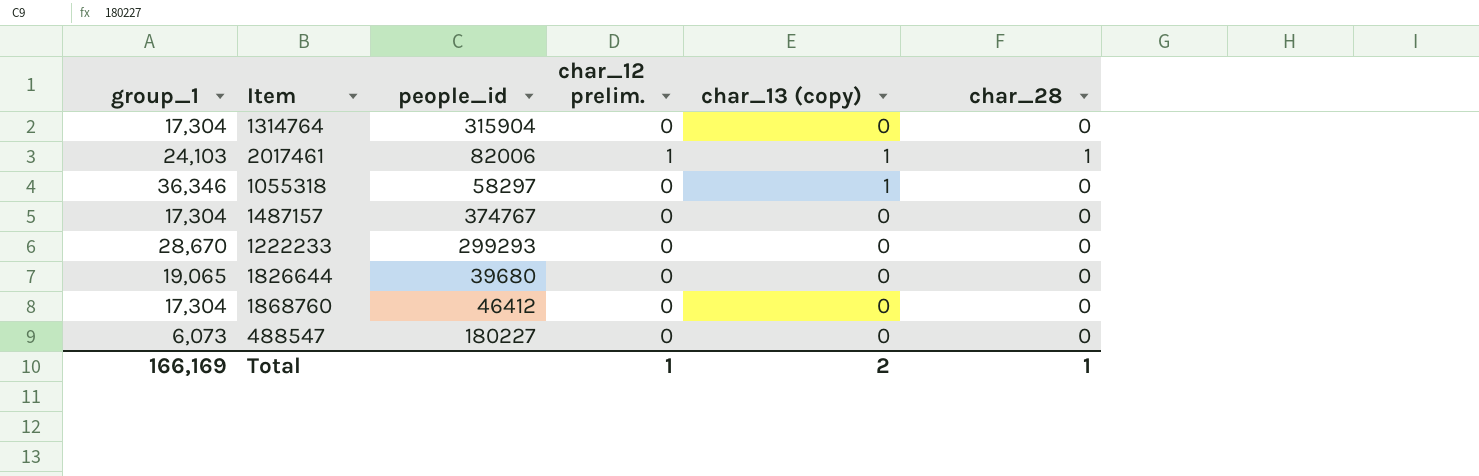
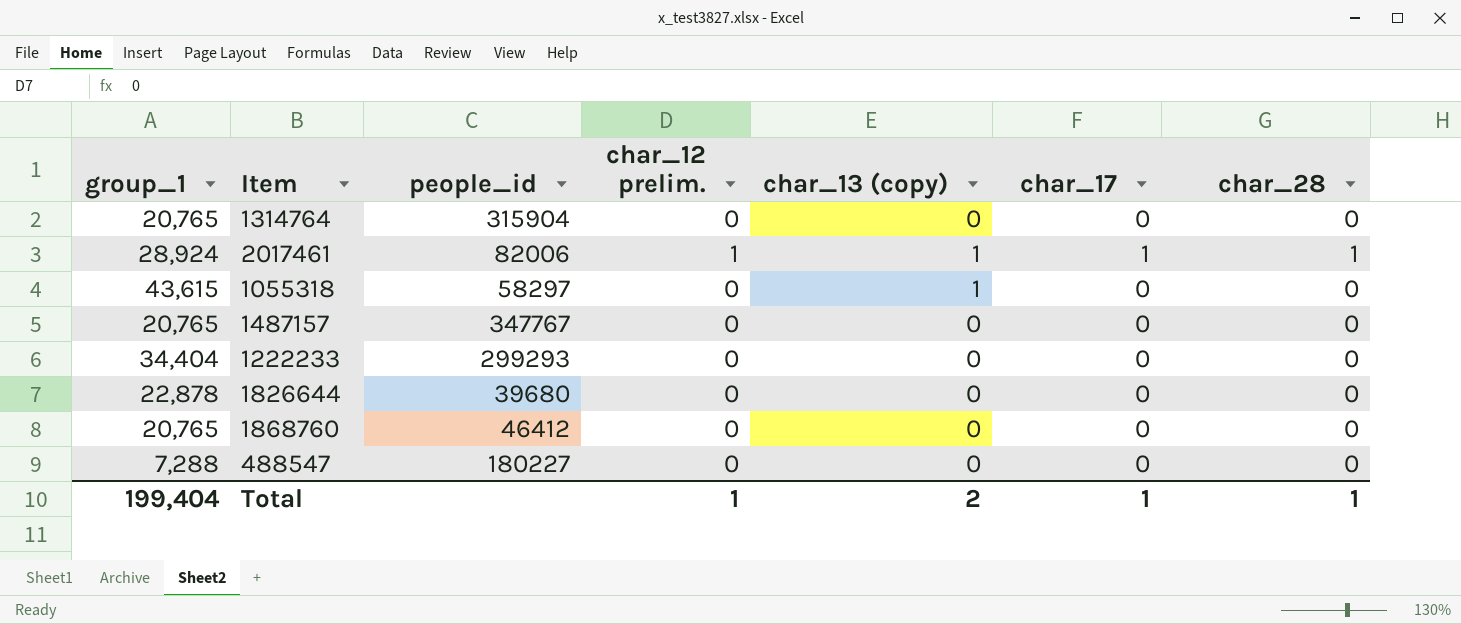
column char_17 | position: none -> 6
1314764 | group_1: 17,304 -> 20,765
2017461 | group_1: 24,103 -> 28,924
1055318 | group_1: 36,346 -> 43,615
1487157 | group_1: 17,304 -> 20,765
1487157 | people_id: 374767 -> 347767
1222233 | group_1: 28,670 -> 34,404
1826644 | group_1: 19,065 -> 22,878
1868760 | group_1: 17,304 -> 20,765
488547 | group_1: 6,073 -> 7,288
Total | group_1: 166,169 -> 199,404

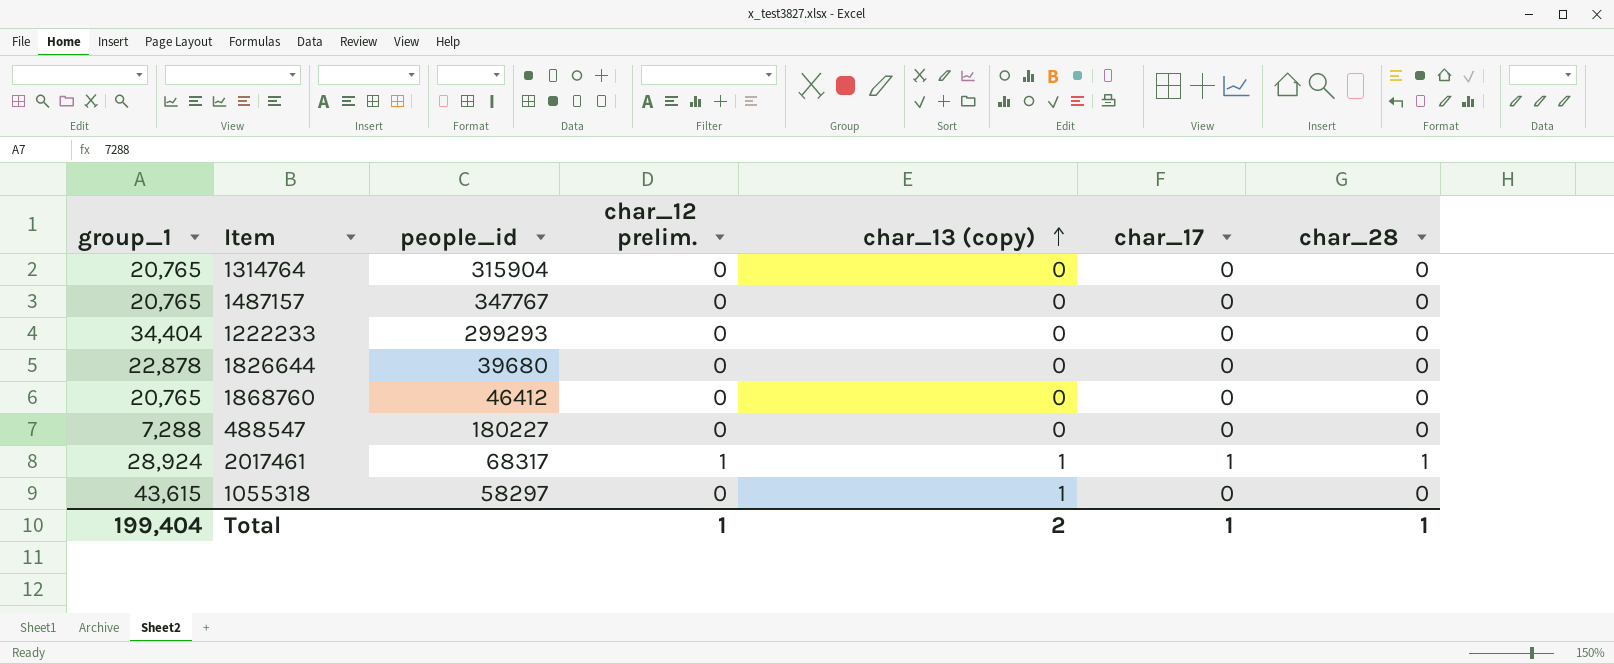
row order: none -> char_13 (copy) ascending
2017461 | people_id: 82006 -> 68317

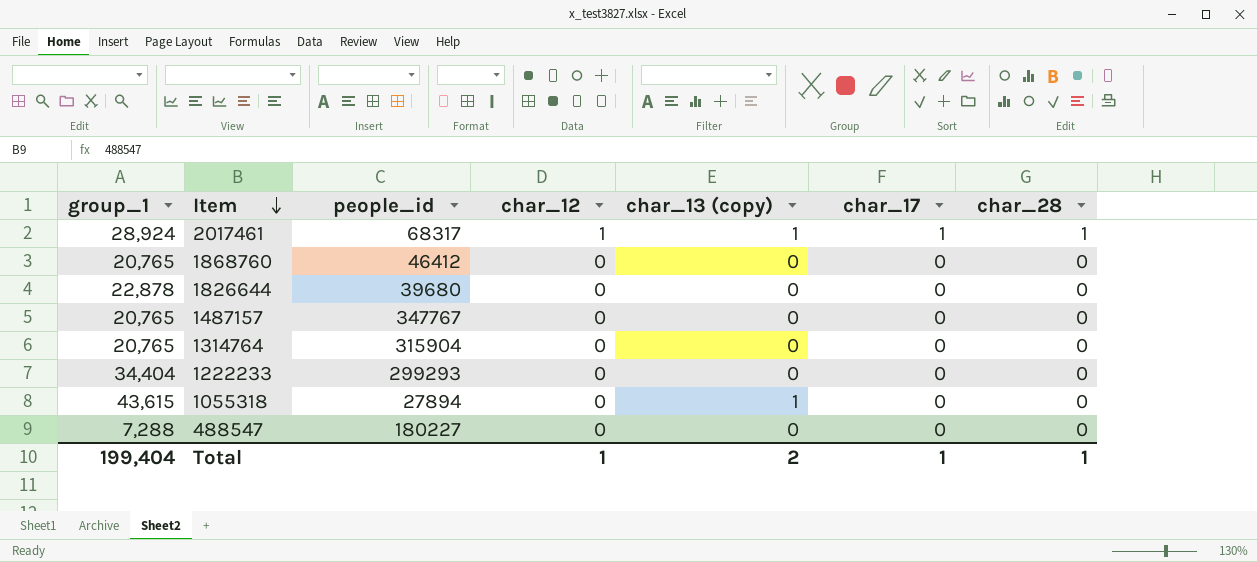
row order: char_13 (copy) ascending -> Item descending
column name: char_12 prelim. -> char_12
1055318 | people_id: 58297 -> 27894

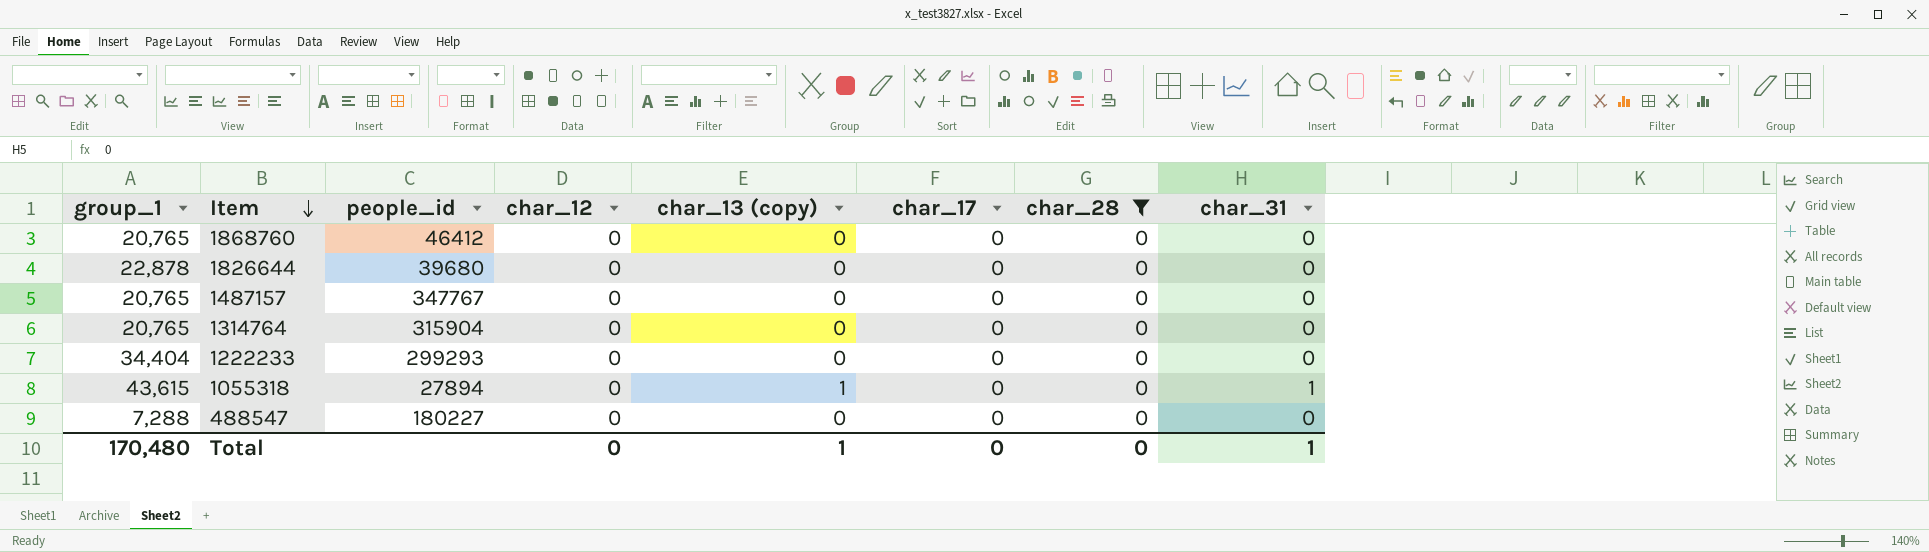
filter: none -> char_28 = 0
column char_31 | position: none -> 8
Total | group_1: 199,404 -> 170,480
Total | char_12: 1 -> 0
Total | char_13 (copy): 2 -> 1
Total | char_17: 1 -> 0
Total | char_28: 1 -> 0

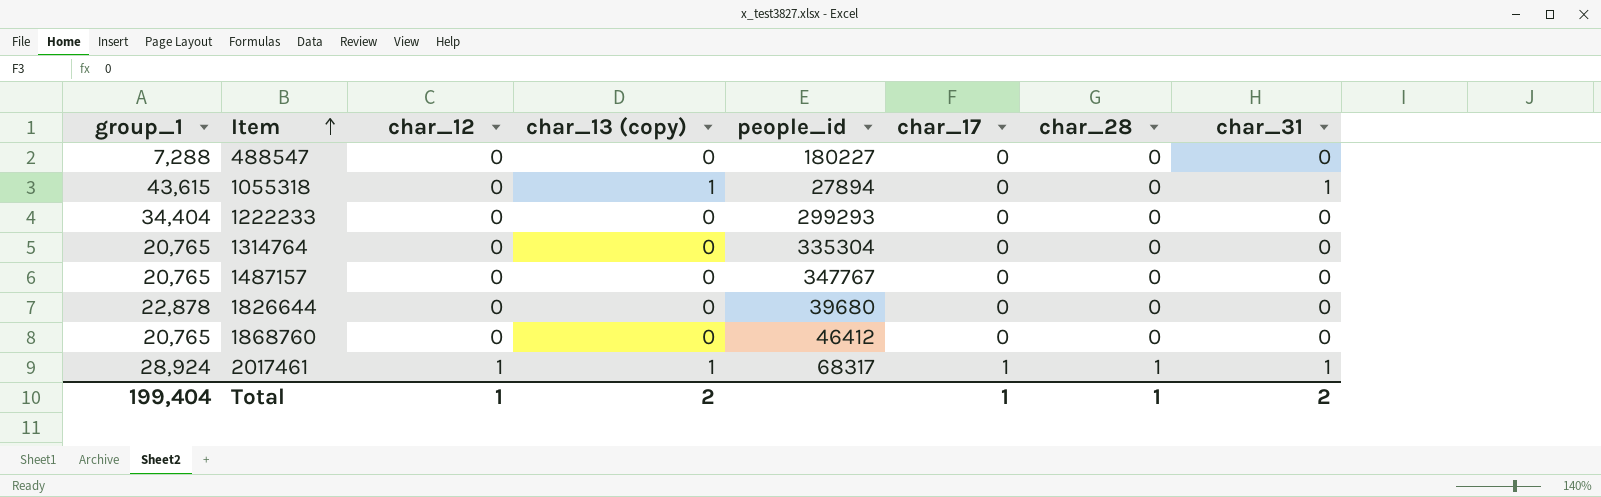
filter: char_28 = 0 -> none
row order: Item descending -> Item ascending
column people_id | position: 3 -> 5
1314764 | people_id: 315904 -> 335304
Total | group_1: 170,480 -> 199,404
Total | char_12: 0 -> 1
Total | char_13 (copy): 1 -> 2
Total | char_17: 0 -> 1
Total | char_28: 0 -> 1
Total | char_31: 1 -> 2

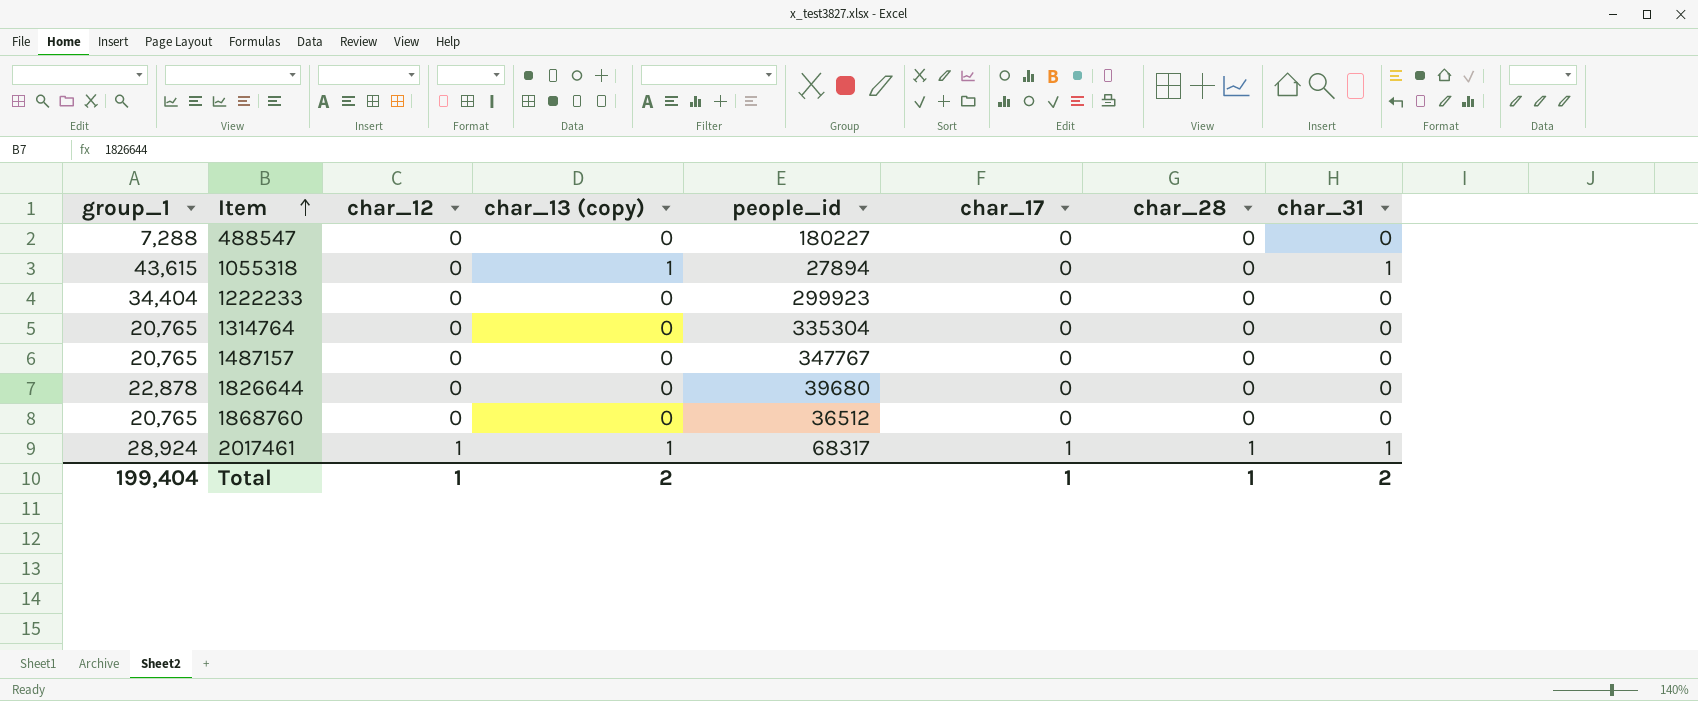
1222233 | people_id: 299293 -> 299923
1868760 | people_id: 46412 -> 36512

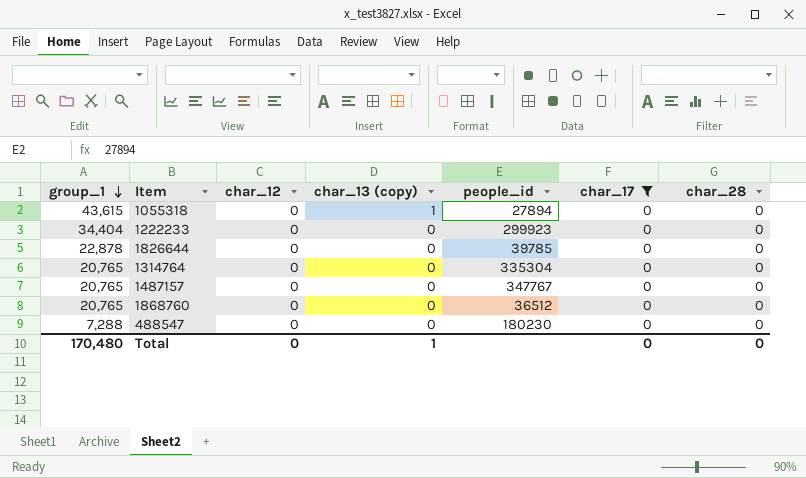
filter: none -> char_17 = 0
row order: Item ascending -> group_1 descending
column char_31 | position: 8 -> none
1826644 | people_id: 39680 -> 39785
488547 | people_id: 180227 -> 180230
Total | group_1: 199,404 -> 170,480
Total | char_12: 1 -> 0
Total | char_13 (copy): 2 -> 1
Total | char_17: 1 -> 0
Total | char_28: 1 -> 0

